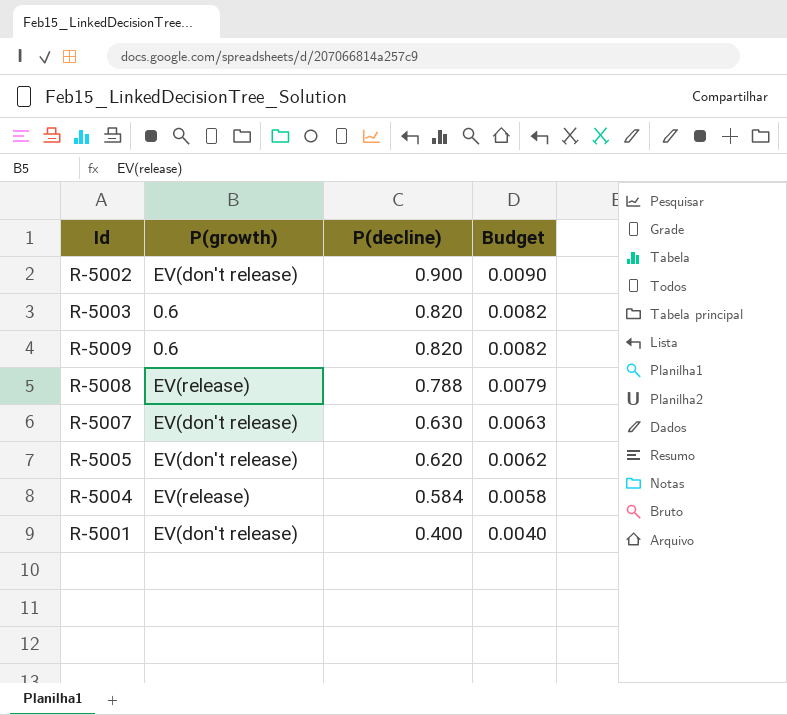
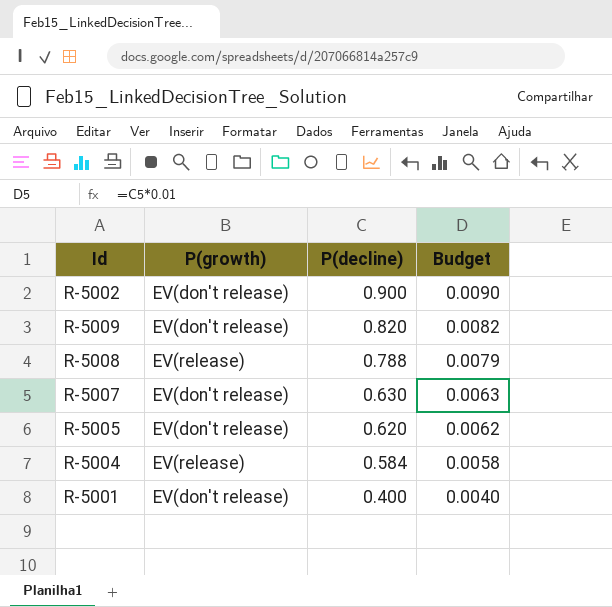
row R-5003: 0.6 | 0.820 | 0.0082 -> none
R-5009 | P(growth): 0.6 -> EV(don't release)

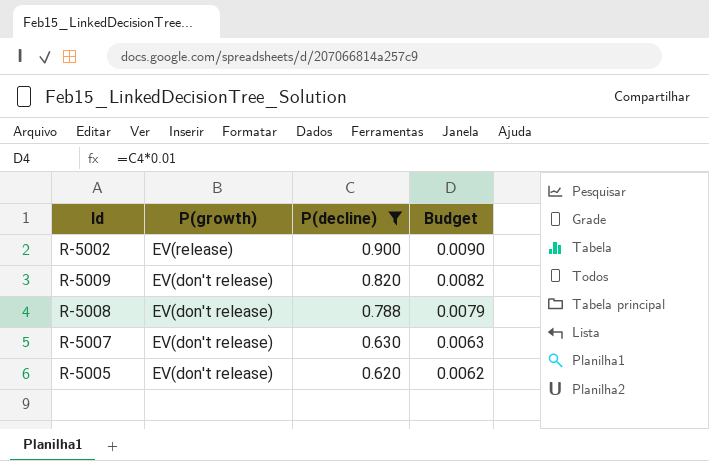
filter: none -> P(decline) >= 0.620
R-5002 | P(growth): EV(don't release) -> EV(release)
R-5008 | P(growth): EV(release) -> EV(don't release)

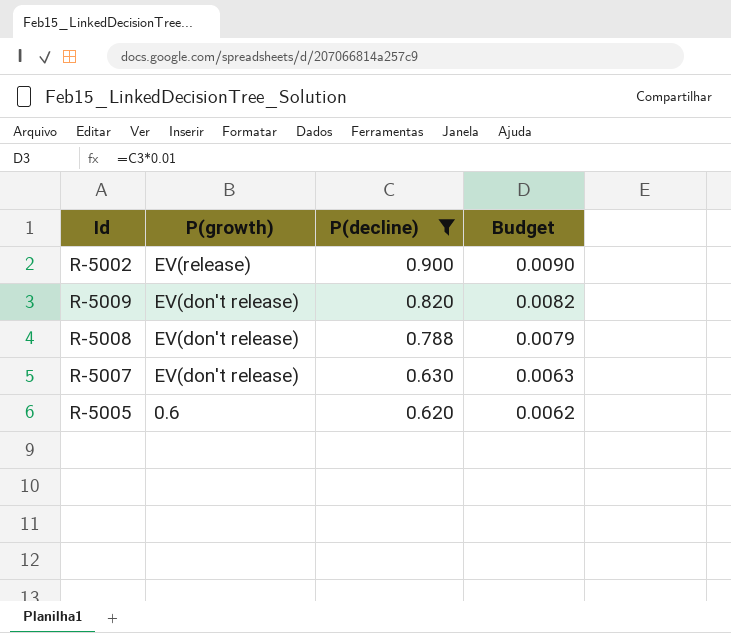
R-5005 | P(growth): EV(don't release) -> 0.6

